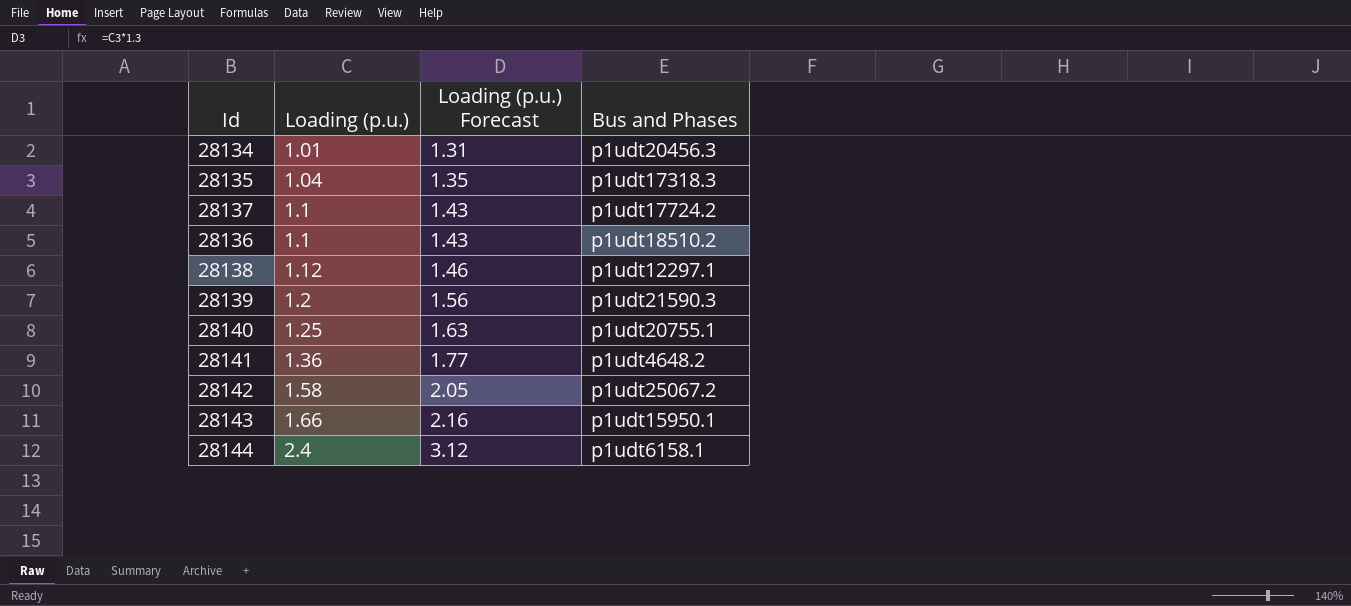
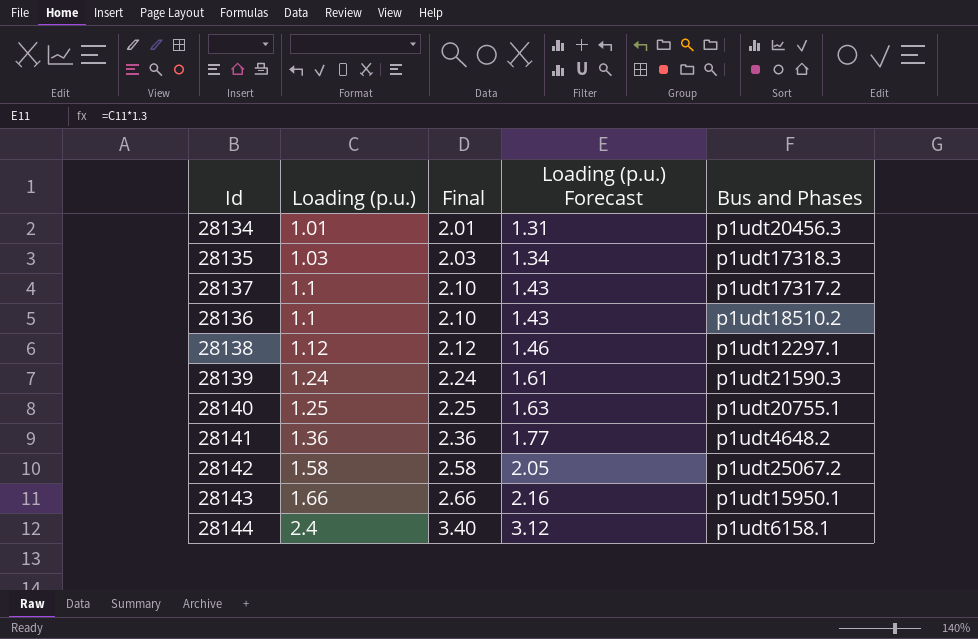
column Final | formula: none -> [Loading (p.u.)] + 1
28135 | Loading (p.u.): 1.04 -> 1.03
28135 | Loading (p.u.) Forecast: 1.35 -> 1.34
28137 | Bus and Phases: p1udt17724.2 -> p1udt17317.2
28139 | Loading (p.u.): 1.2 -> 1.24
28139 | Loading (p.u.) Forecast: 1.56 -> 1.61

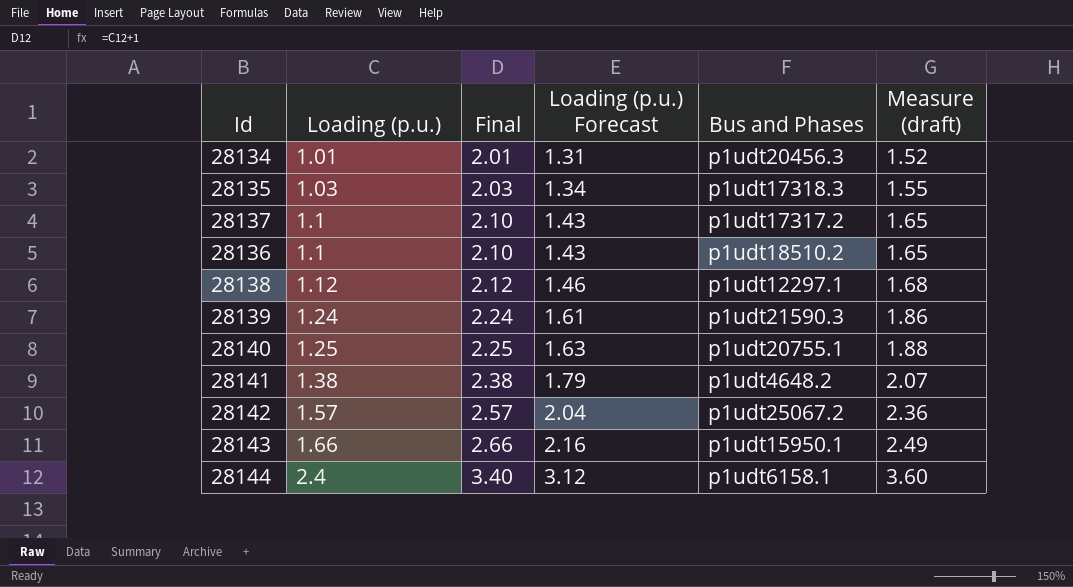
column Measure (draft) | formula: none -> [Loading (p.u.)] * 1.5
28141 | Loading (p.u.): 1.36 -> 1.38
28141 | Final: 2.36 -> 2.38
28141 | Loading (p.u.) Forecast: 1.77 -> 1.79
28142 | Loading (p.u.): 1.58 -> 1.57
28142 | Final: 2.58 -> 2.57
28142 | Loading (p.u.) Forecast: 2.05 -> 2.04

